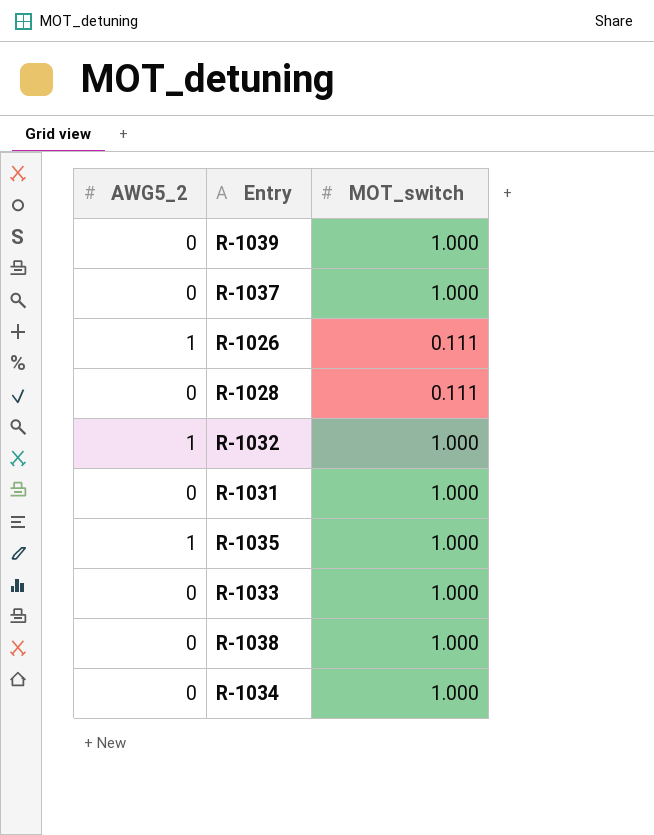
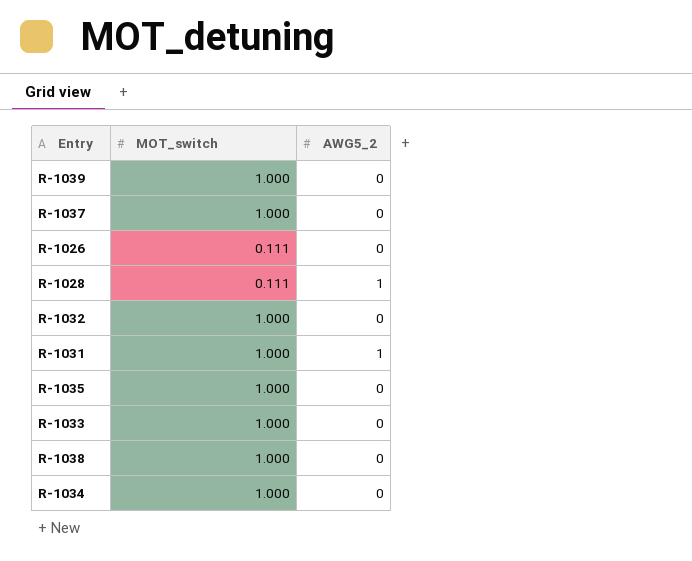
column AWG5_2 | position: 1 -> 3
R-1026 | AWG5_2: 1 -> 0
R-1028 | AWG5_2: 0 -> 1
R-1032 | AWG5_2: 1 -> 0
R-1031 | AWG5_2: 0 -> 1
R-1035 | AWG5_2: 1 -> 0

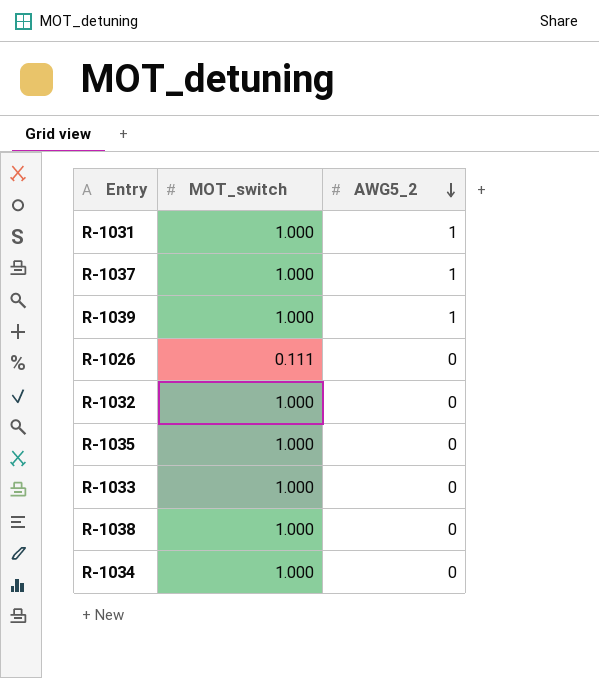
row order: none -> AWG5_2 descending
row R-1028: 0.111 | 1 -> none
R-1037 | AWG5_2: 0 -> 1
R-1039 | AWG5_2: 0 -> 1

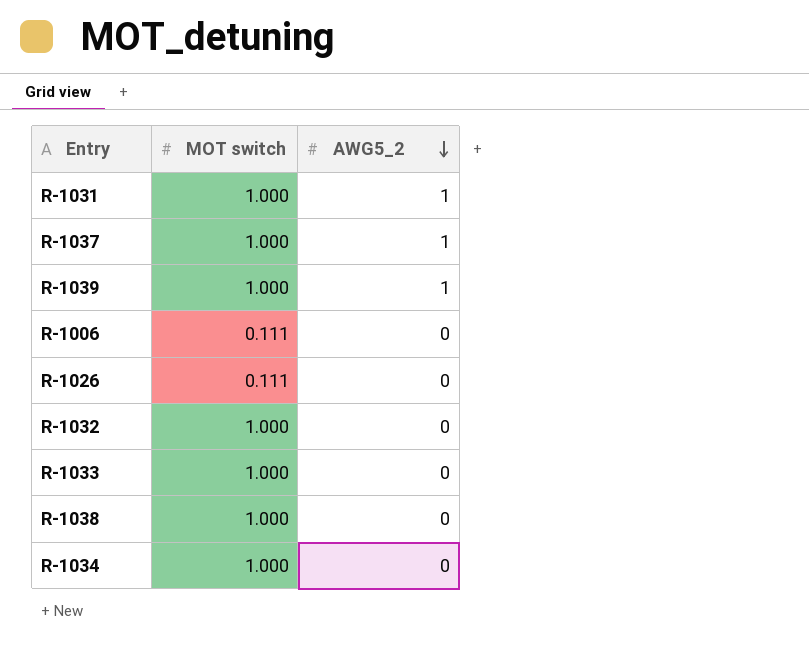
column name: MOT_switch -> MOT switch
row R-1035: 1.000 | 0 -> none
row R-1006: none -> 0.111 | 0

